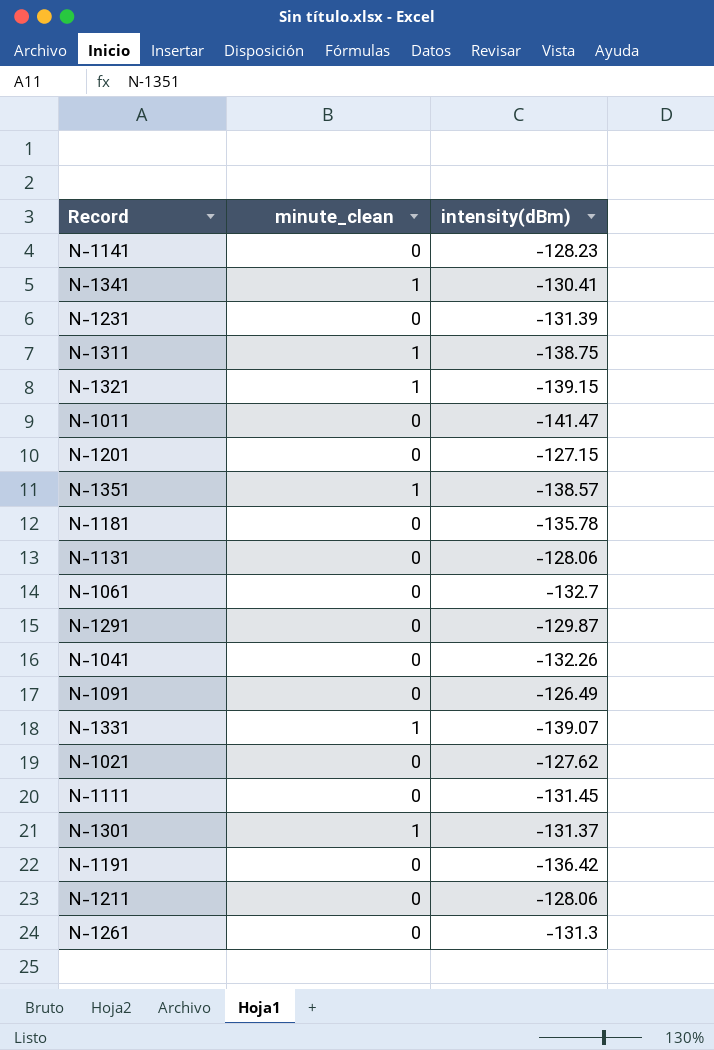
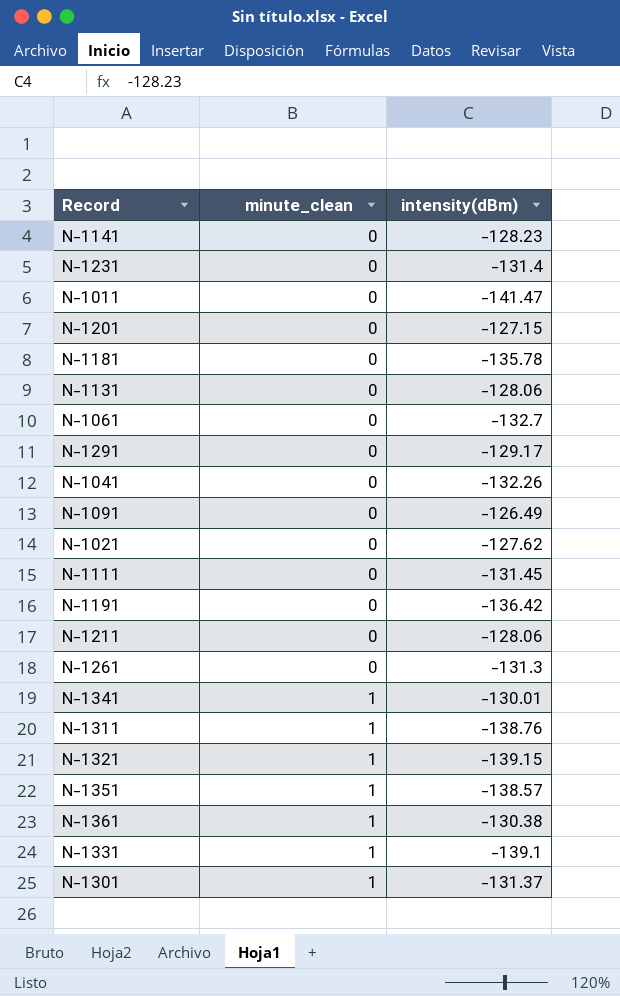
row order: none -> minute_clean ascending
N-1231 | intensity(dBm): -131.39 -> -131.4
N-1291 | intensity(dBm): -129.87 -> -129.17
N-1341 | intensity(dBm): -130.41 -> -130.01
N-1311 | intensity(dBm): -138.75 -> -138.76
row N-1361: none -> 1 | -130.38
N-1331 | intensity(dBm): -139.07 -> -139.1

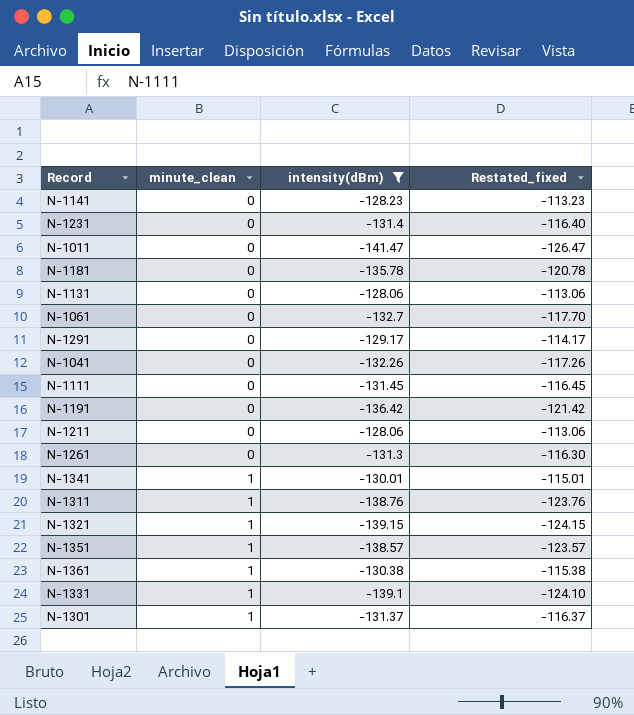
filter: none -> intensity(dBm) <= -128.06
column Restated_fixed | formula: none -> [intensity(dBm)] + 15

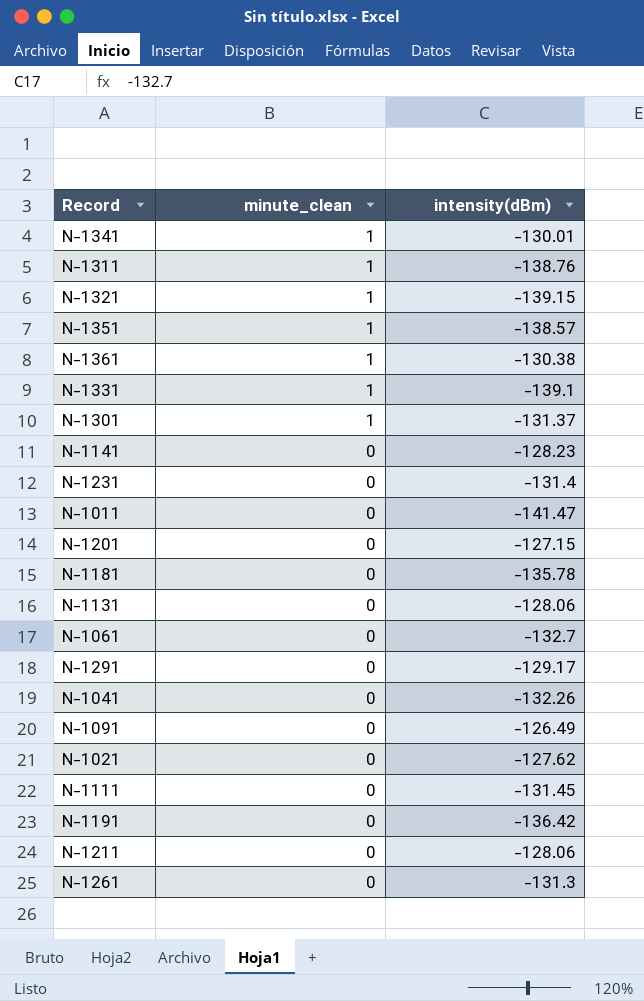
filter: intensity(dBm) <= -128.06 -> none
row order: minute_clean ascending -> minute_clean descending
column Restated_fixed | formula: [intensity(dBm)] + 15 -> none

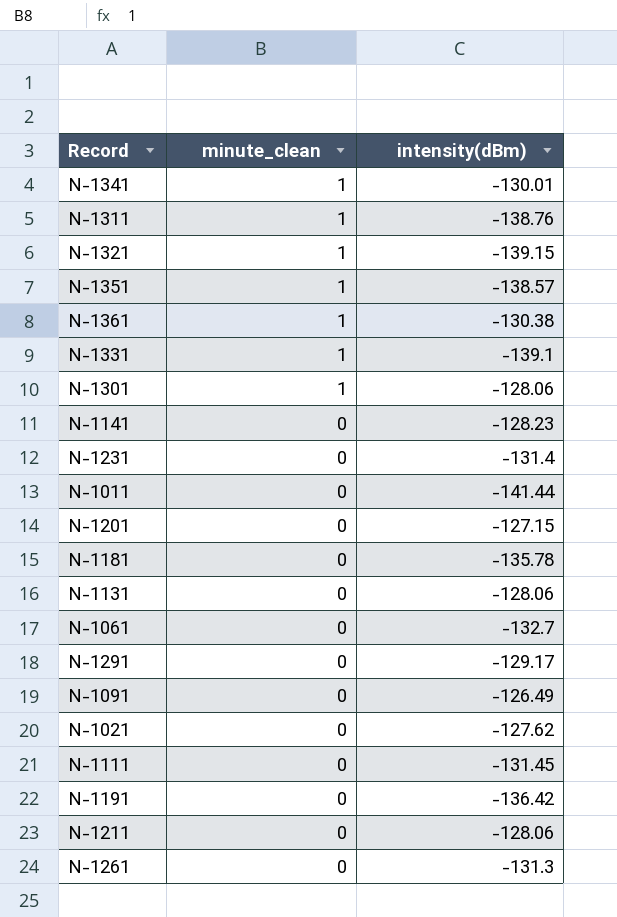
row N-1041: 0 | -132.26 -> none
N-1301 | intensity(dBm): -131.37 -> -128.06
N-1011 | intensity(dBm): -141.47 -> -141.44

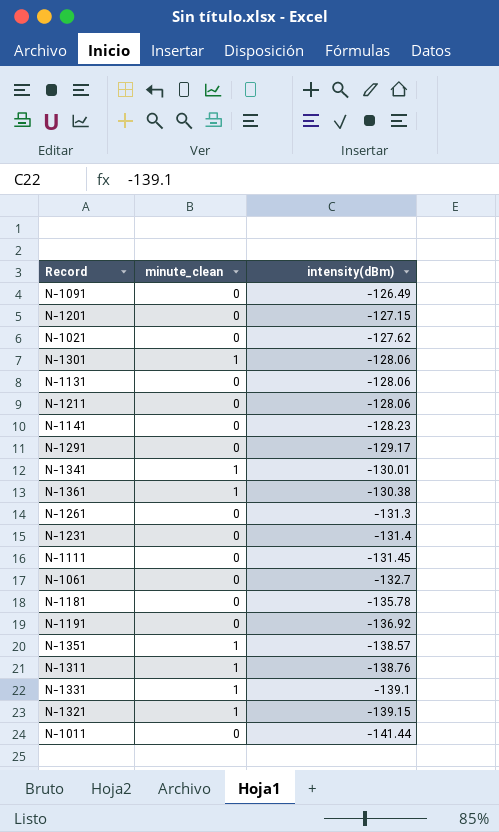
row order: minute_clean descending -> intensity(dBm) descending
N-1191 | intensity(dBm): -136.42 -> -136.92

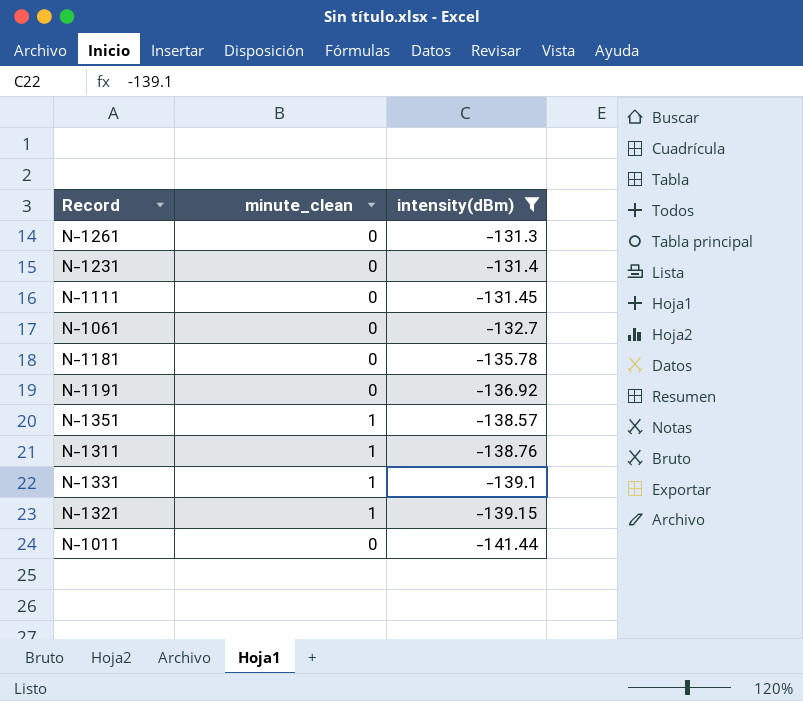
filter: none -> intensity(dBm) <= -131.3

